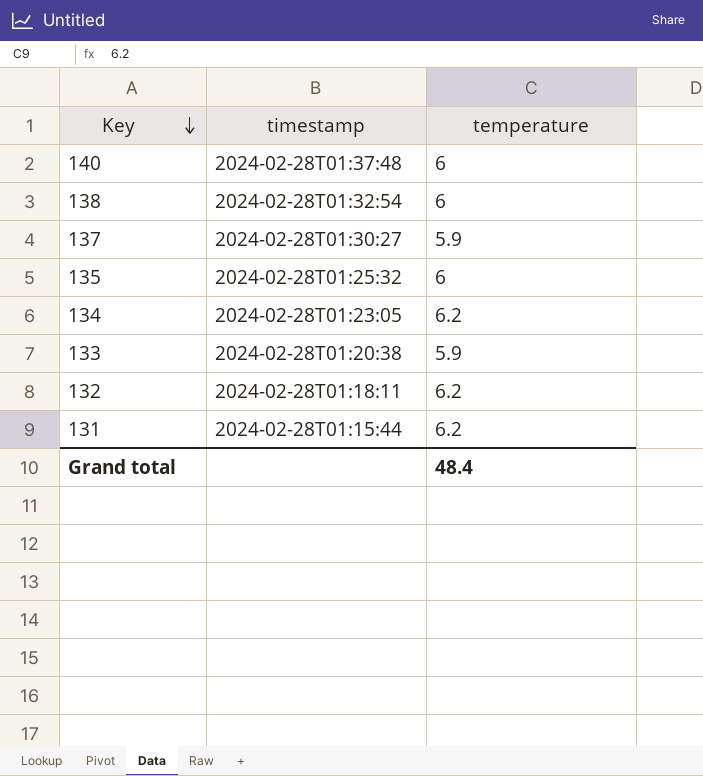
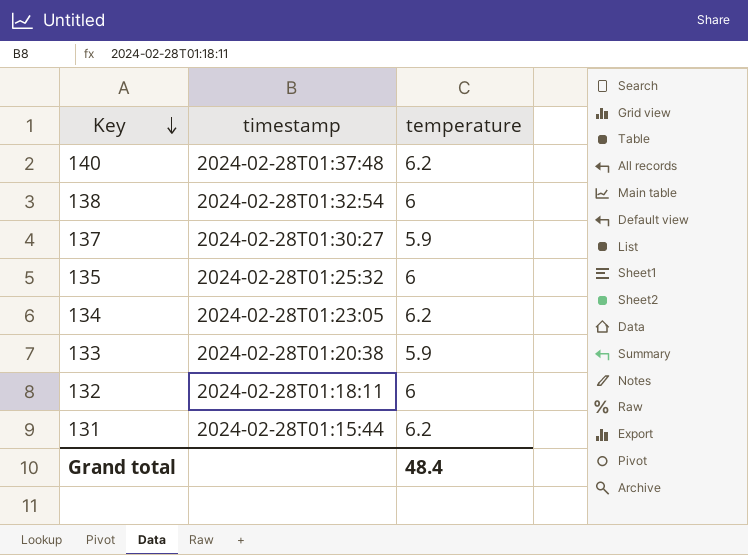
140 | temperature: 6 -> 6.2
132 | temperature: 6.2 -> 6

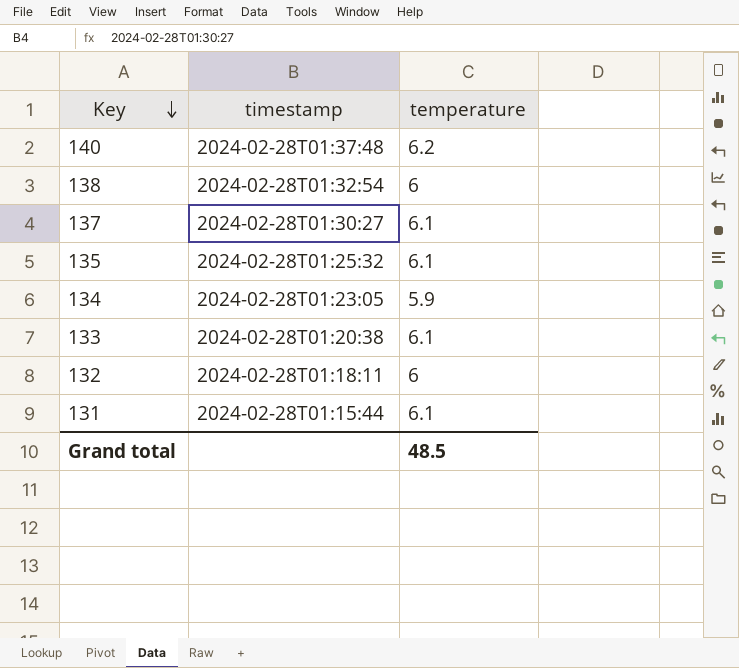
137 | temperature: 5.9 -> 6.1
135 | temperature: 6 -> 6.1
134 | temperature: 6.2 -> 5.9
133 | temperature: 5.9 -> 6.1
131 | temperature: 6.2 -> 6.1
Grand total | temperature: 48.4 -> 48.5

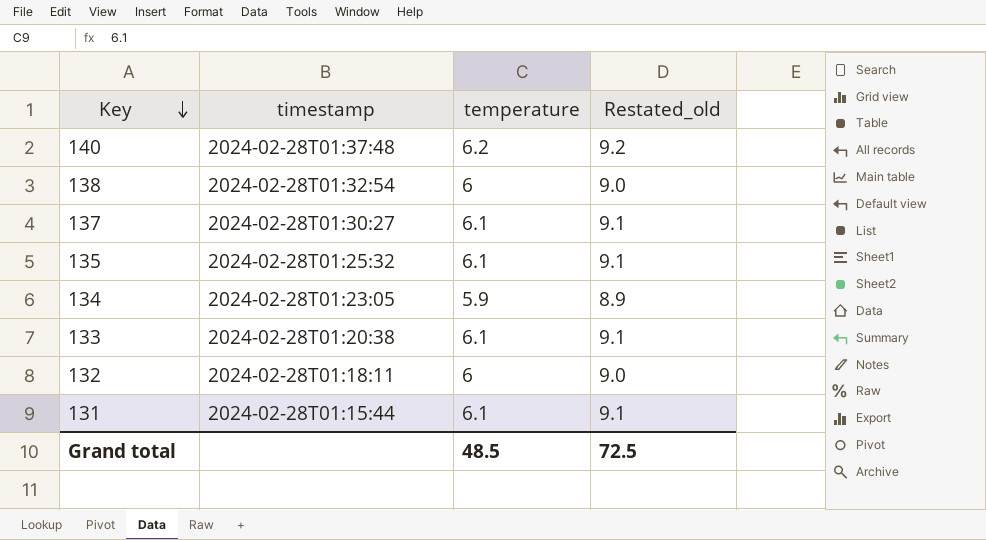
column Restated_old | formula: none -> [temperature] + 3

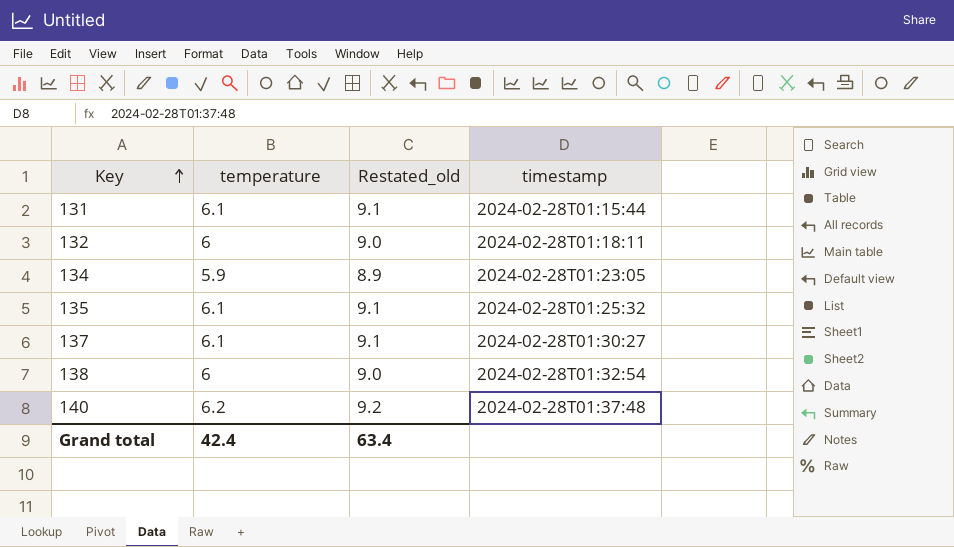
row order: Key descending -> Key ascending
column timestamp | position: 2 -> 4
row 133: 2024-02-28T01:20:38 | 6.1 | 9.1 -> none
Grand total | temperature: 48.5 -> 42.4
Grand total | Restated_old: 72.5 -> 63.4

